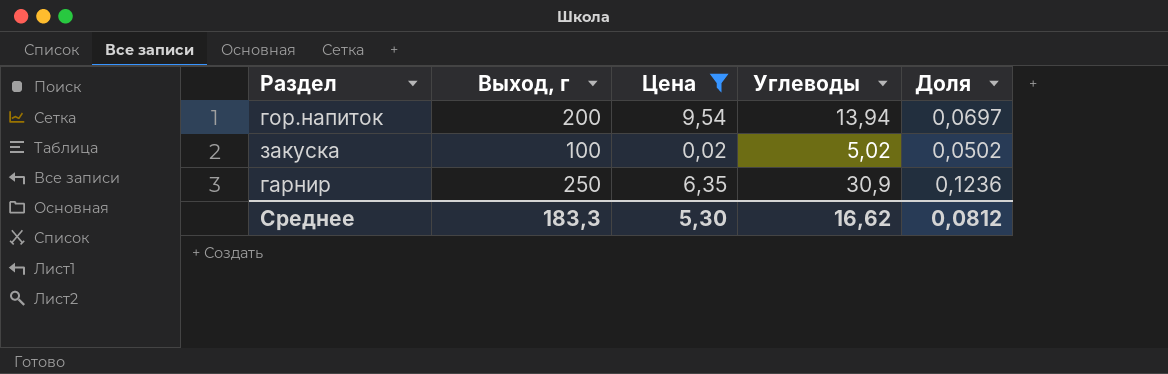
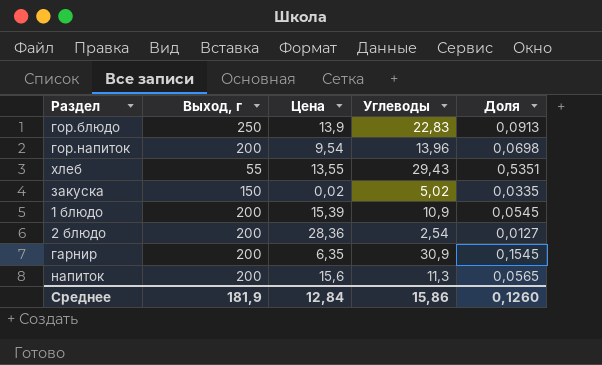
filter: Цена <= 9,54 -> none
гор.напиток | Углеводы: 13,94 -> 13,96
гор.напиток | Доля: 0,0697 -> 0,0698
закуска | Выход, г: 100 -> 150
закуска | Доля: 0,0502 -> 0,0335
гарнир | Выход, г: 250 -> 200
гарнир | Доля: 0,1236 -> 0,1545
Среднее | Выход, г: 183,3 -> 181,9
Среднее | Цена: 5,30 -> 12,84
Среднее | Углеводы: 16,62 -> 15,86
Среднее | Доля: 0,0812 -> 0,1260

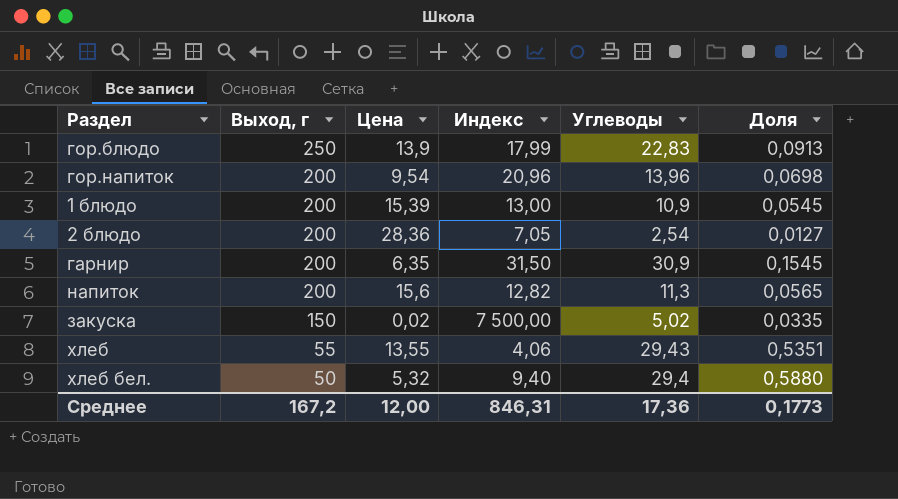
row order: none -> Выход, г descending
column Индекс | formula: none -> [Выход, г] / [Цена]
row хлеб бел.: none -> 50 | 5,32 | 9,40 | 29,4 | 0,5880
Среднее | Выход, г: 181,9 -> 167,2
Среднее | Цена: 12,84 -> 12,00
Среднее | Углеводы: 15,86 -> 17,36
Среднее | Доля: 0,1260 -> 0,1773

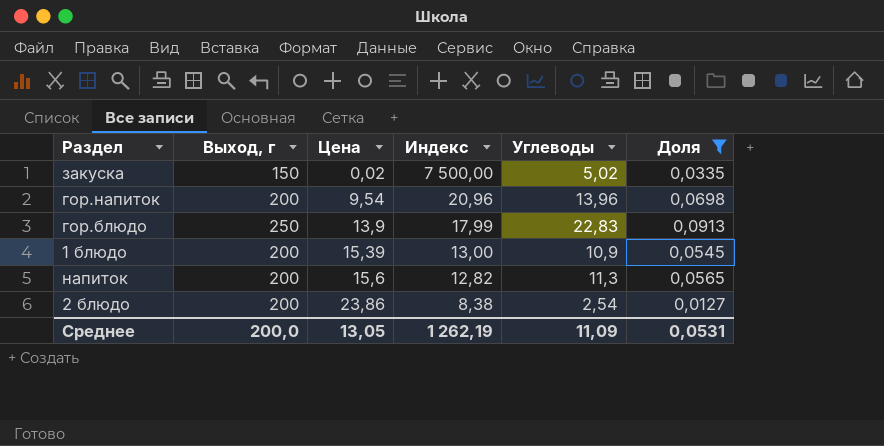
filter: none -> Доля <= 0,0913
row order: Выход, г descending -> Цена ascending
2 блюдо | Цена: 28,36 -> 23,86
2 блюдо | Индекс: 7,05 -> 8,38
Среднее | Выход, г: 167,2 -> 200,0
Среднее | Цена: 12,00 -> 13,05
Среднее | Индекс: 846,31 -> 1 262,19
Среднее | Углеводы: 17,36 -> 11,09
Среднее | Доля: 0,1773 -> 0,0531

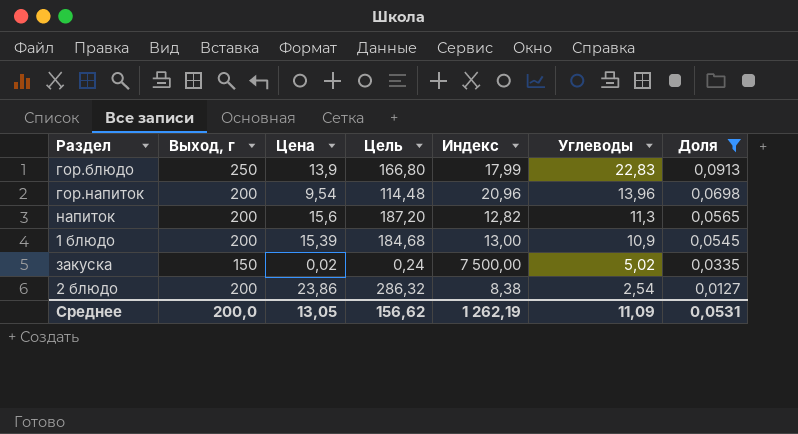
row order: Цена ascending -> Углеводы descending
column Цель | formula: none -> [Цена] * 12

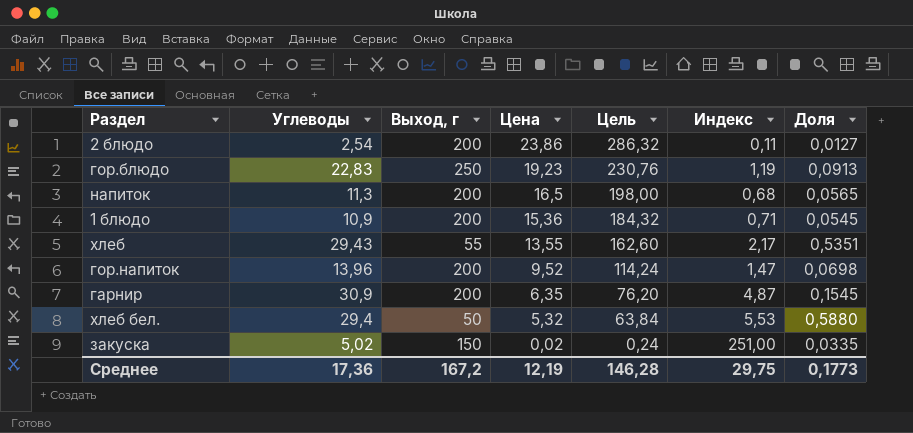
filter: Доля <= 0,0913 -> none
row order: Углеводы descending -> Цена descending
column Углеводы | position: 6 -> 2
column Индекс | formula: [Выход, г] / [Цена] -> [Углеводы] / [Цена]
гор.блюдо | Цена: 13,9 -> 19,23
гор.блюдо | Цель: 166,80 -> 230,76
напиток | Цена: 15,6 -> 16,5
напиток | Цель: 187,20 -> 198,00
1 блюдо | Цена: 15,39 -> 15,36
1 блюдо | Цель: 184,68 -> 184,32
гор.напиток | Цена: 9,54 -> 9,52
гор.напиток | Цель: 114,48 -> 114,24
Среднее | Углеводы: 11,09 -> 17,36
Среднее | Выход, г: 200,0 -> 167,2
Среднее | Цена: 13,05 -> 12,19
Среднее | Цель: 156,62 -> 146,28
Среднее | Индекс: 1 262,19 -> 29,75
Среднее | Доля: 0,0531 -> 0,1773

